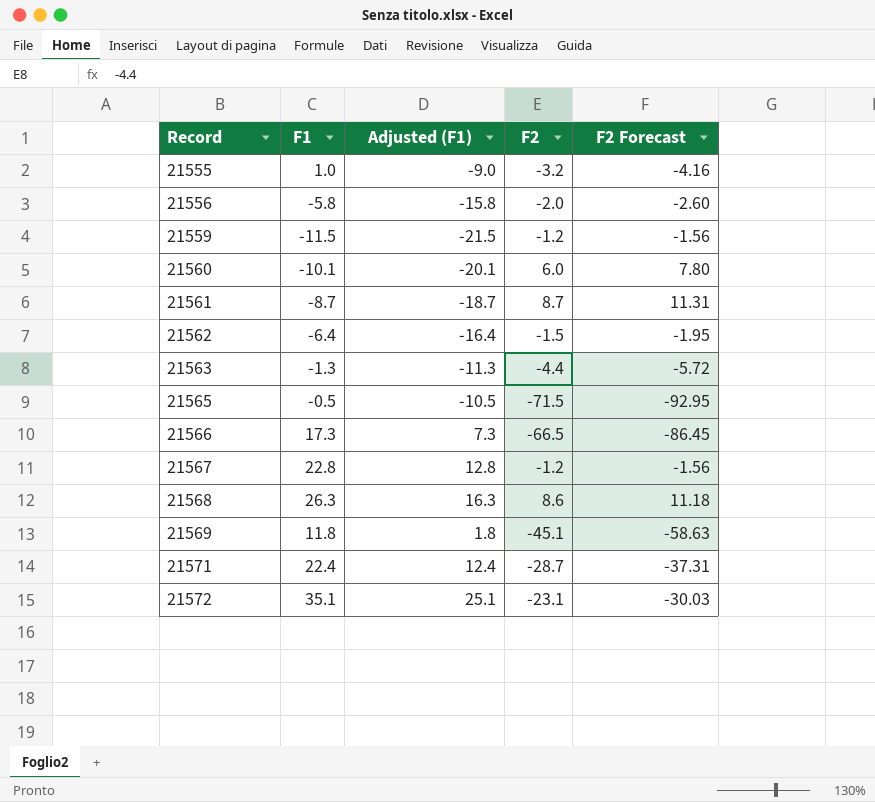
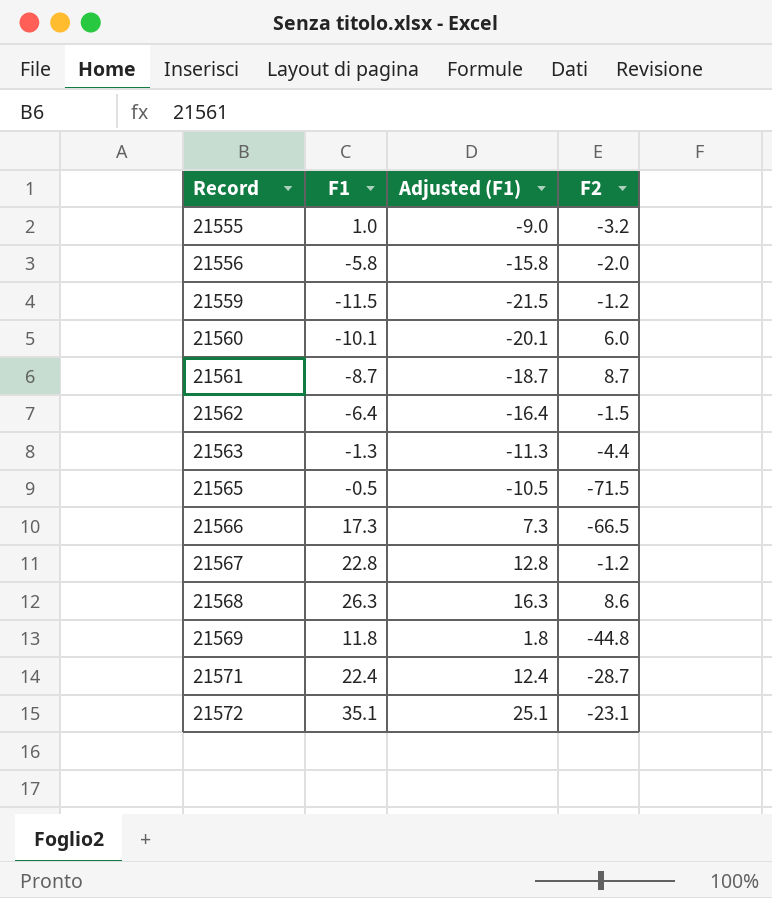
column F2 Forecast | formula: [F2] * 1.3 -> none
21569 | F2: -45.1 -> -44.8

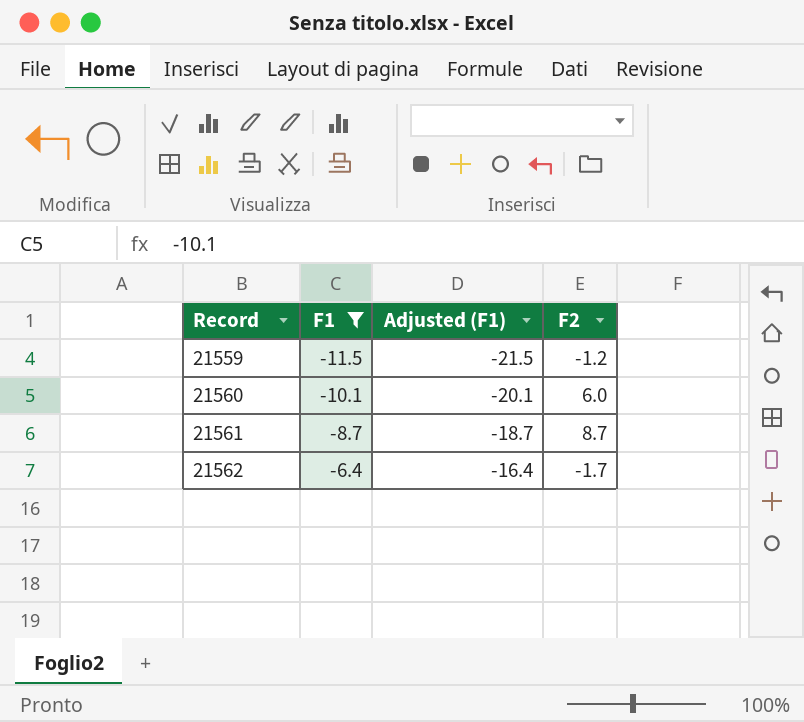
filter: none -> F1 <= -6.4
21562 | F2: -1.5 -> -1.7

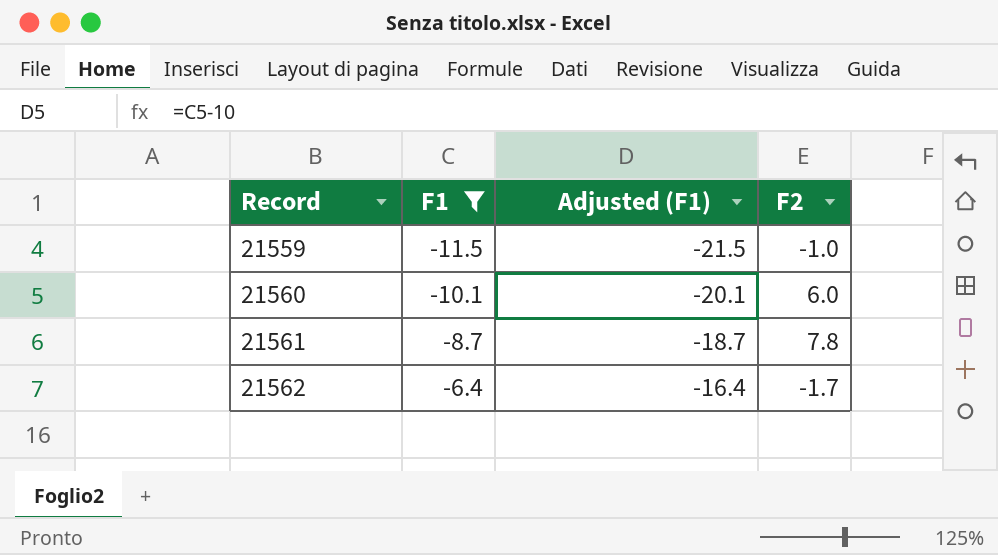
21559 | F2: -1.2 -> -1.0
21561 | F2: 8.7 -> 7.8

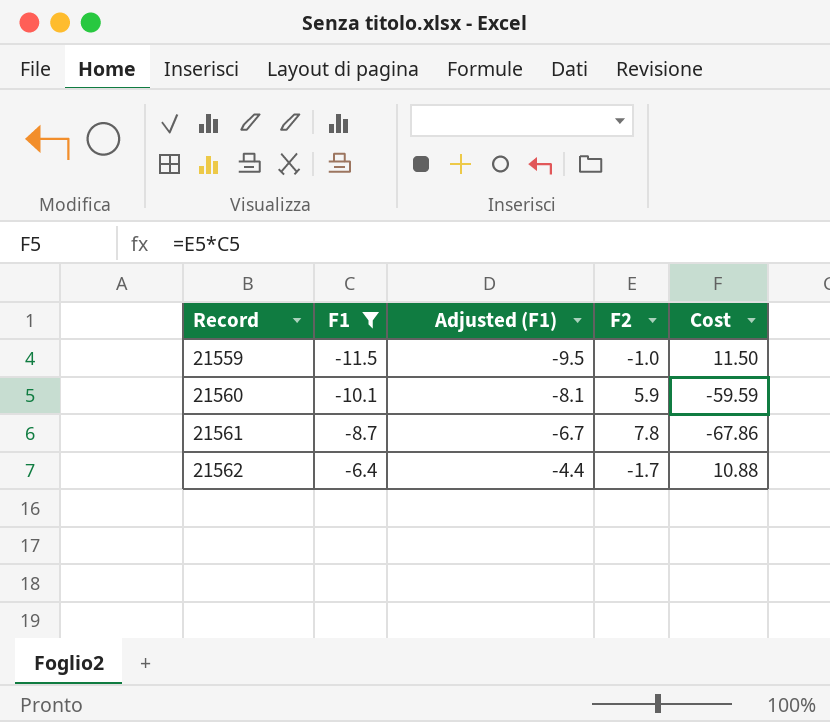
column Adjusted (F1) | formula: [F1] - 10 -> [F1] + 2
column Cost | formula: none -> [F1] * [F2]
21560 | F2: 6.0 -> 5.9

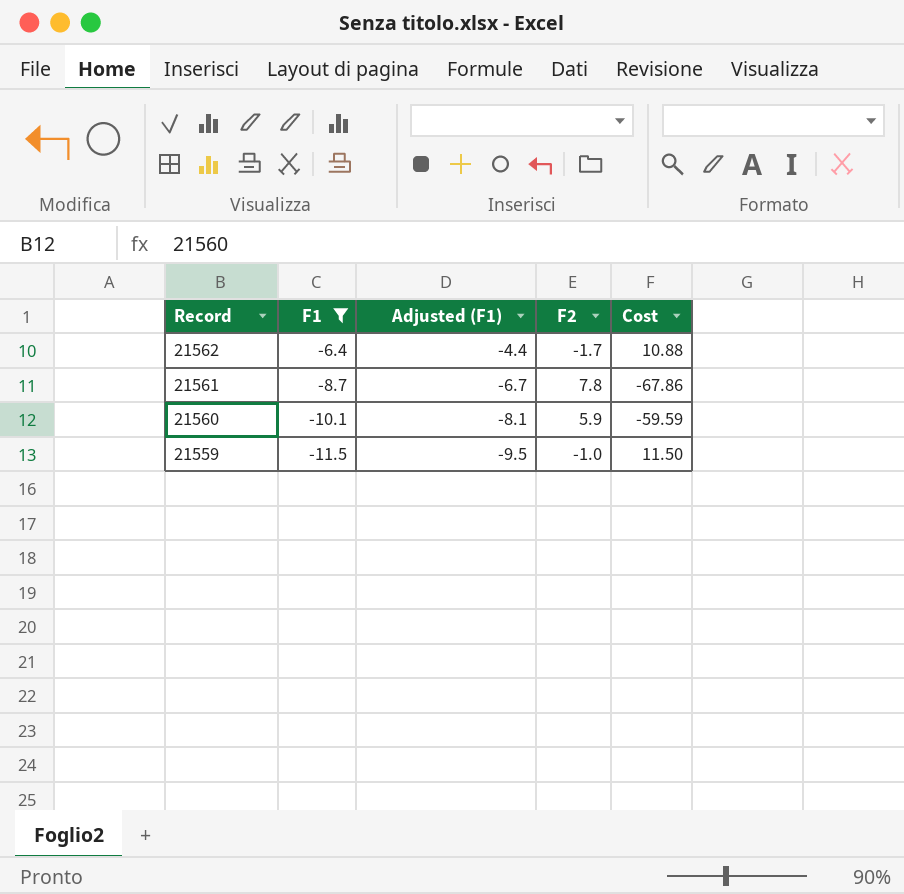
row order: Record ascending -> Record descending

